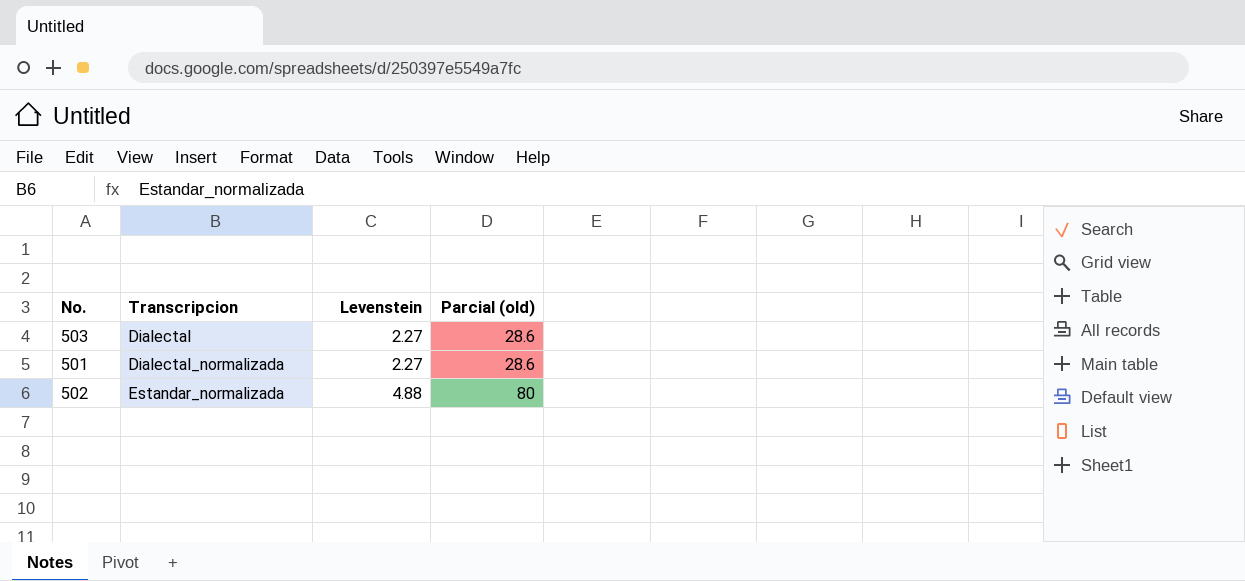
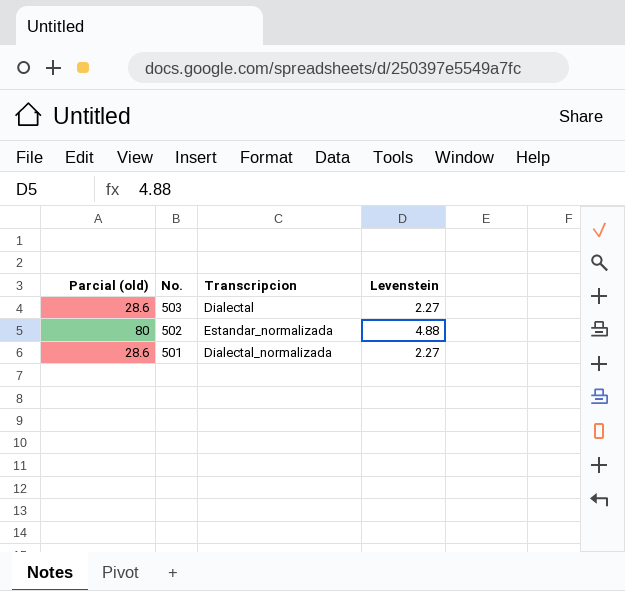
row order: Transcripcion ascending -> No. descending
column Parcial (old) | position: 4 -> 1

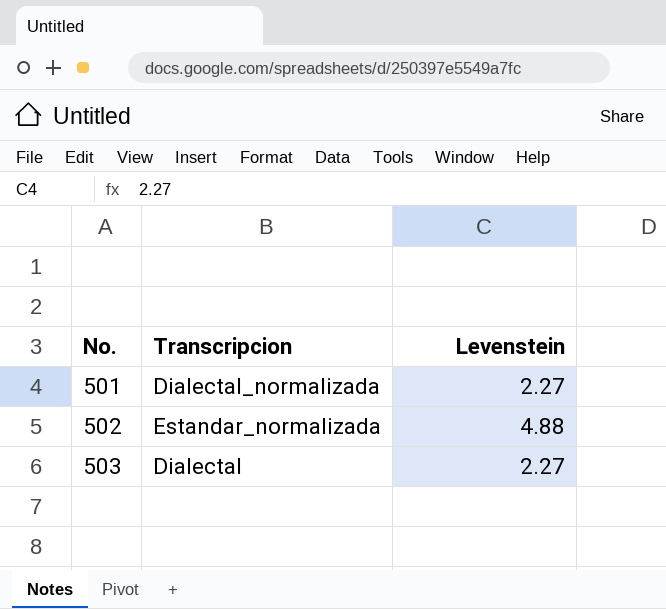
row order: No. descending -> No. ascending
column Parcial (old) | position: 1 -> none

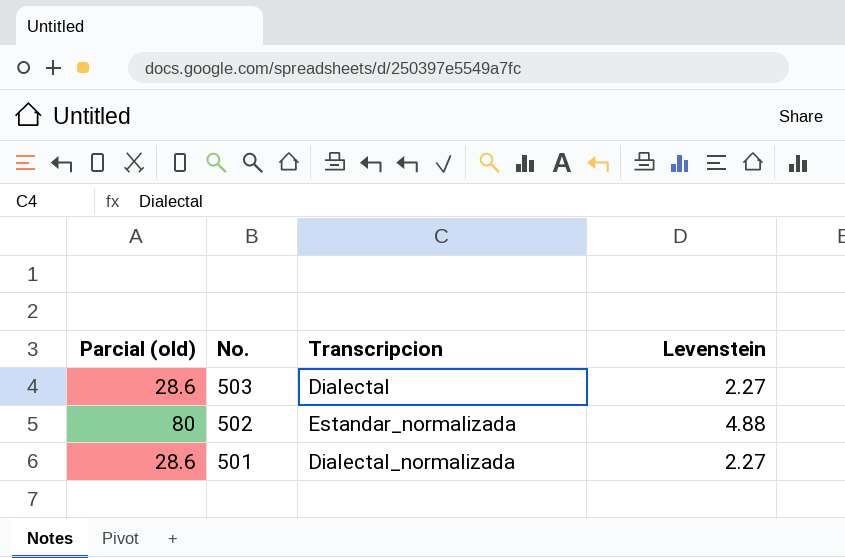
row order: No. ascending -> No. descending
column Parcial (old) | position: none -> 1

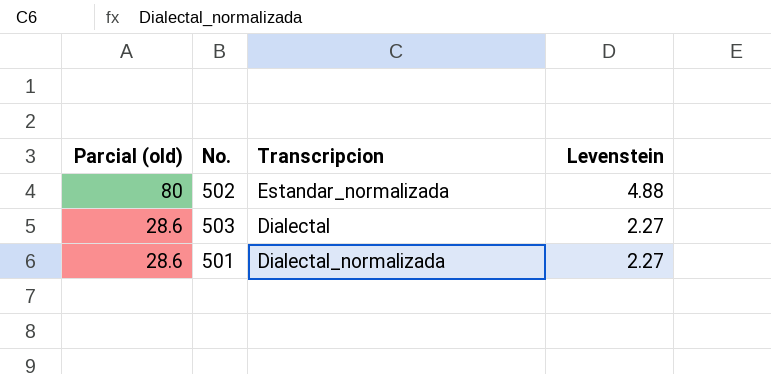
row order: No. descending -> Parcial (old) descending

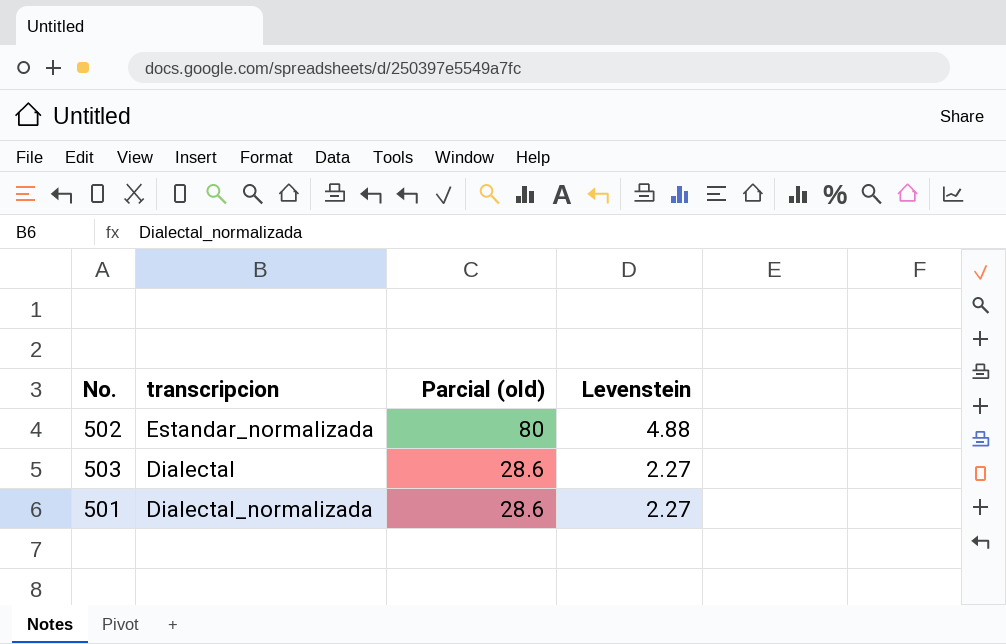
column name: Transcripcion -> transcripcion
column Parcial (old) | position: 1 -> 3

